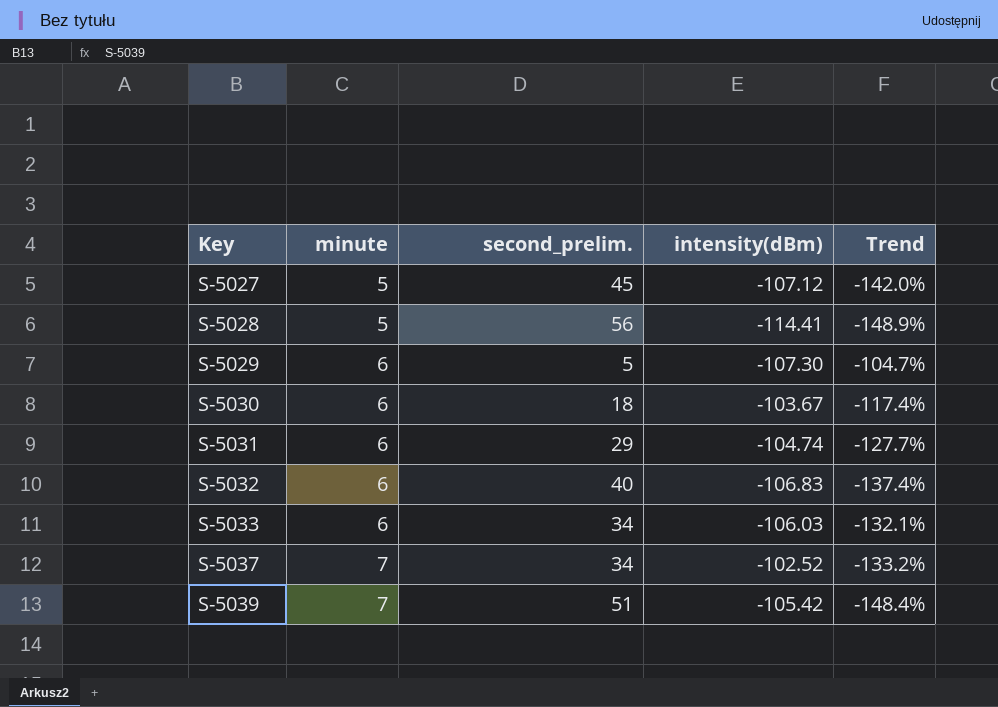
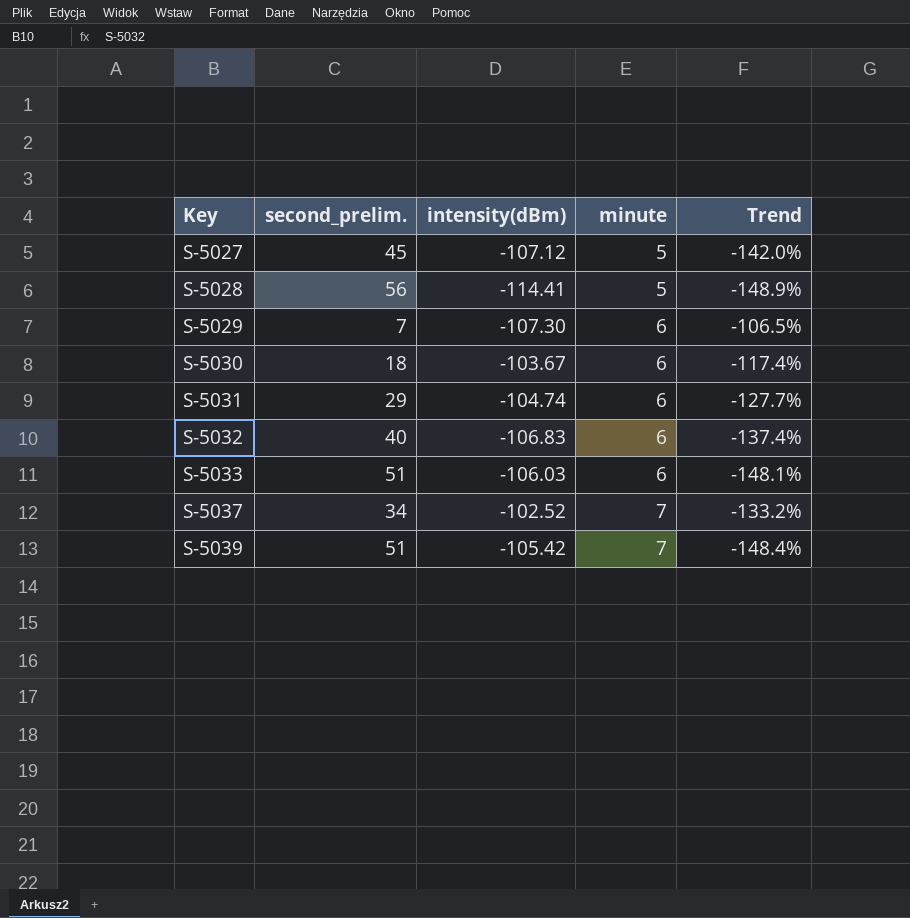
column minute | position: 2 -> 4
S-5029 | second_prelim.: 5 -> 7
S-5029 | Trend: -104.7% -> -106.5%
S-5033 | second_prelim.: 34 -> 51
S-5033 | Trend: -132.1% -> -148.1%

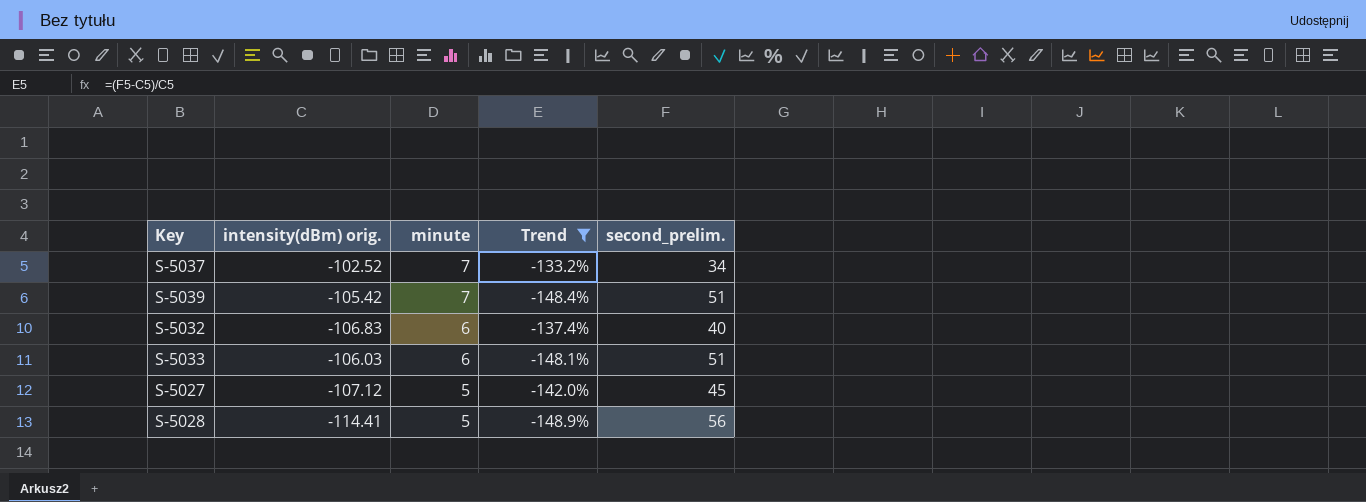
filter: none -> Trend <= -133.2%
row order: Key ascending -> minute descending
column name: intensity(dBm) -> intensity(dBm) orig.
column second_prelim. | position: 2 -> 5

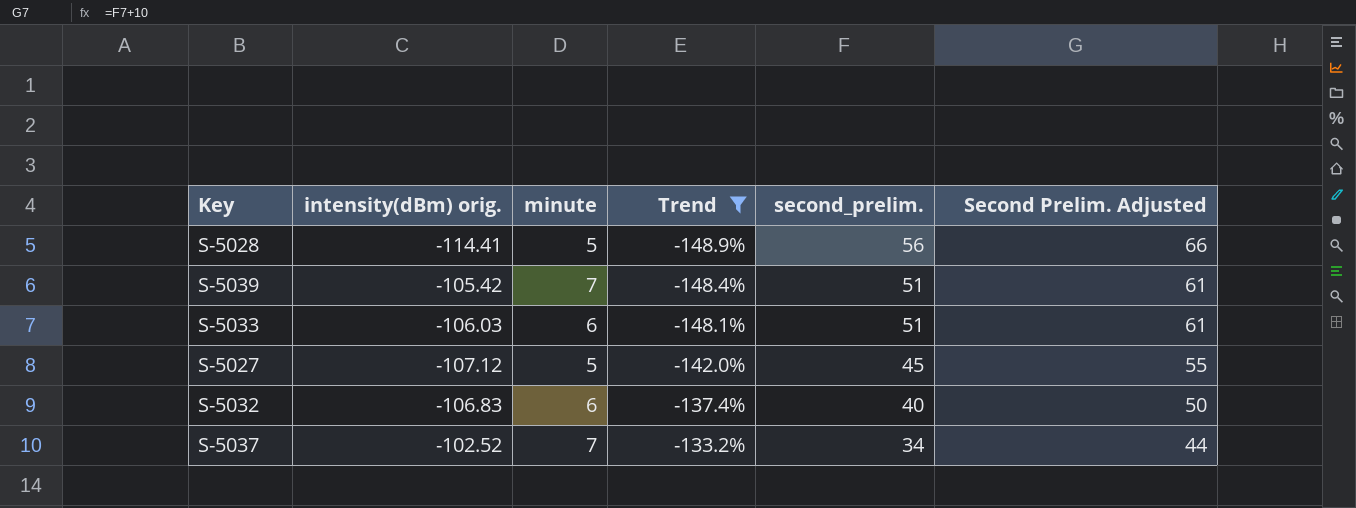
row order: minute descending -> Trend ascending
column Second Prelim. Adjusted | formula: none -> [second_prelim.] + 10

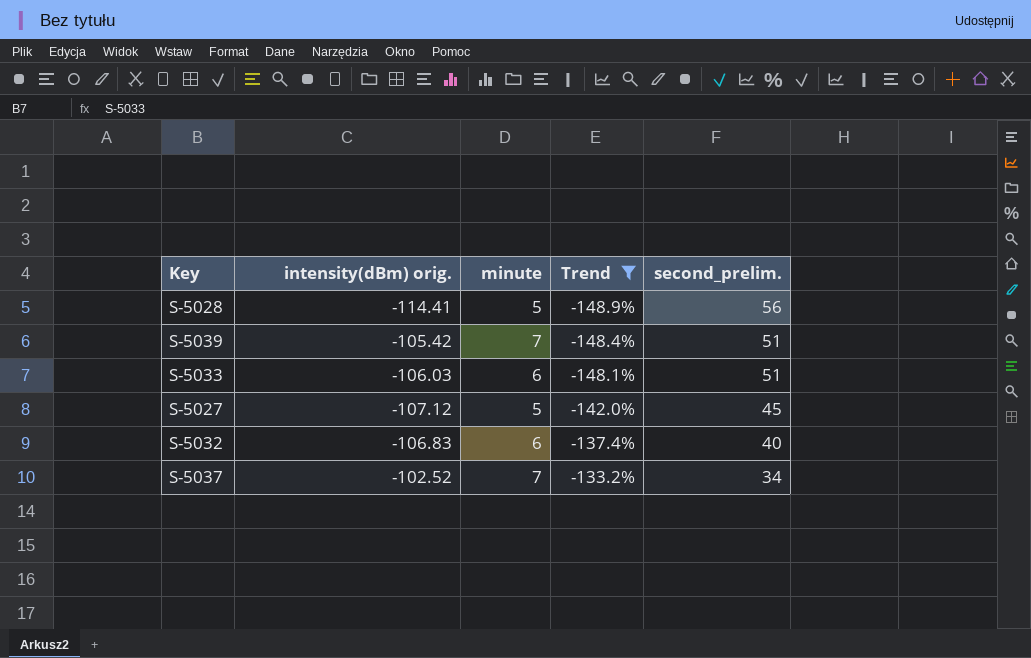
column Second Prelim. Adjusted | formula: [second_prelim.] + 10 -> none

